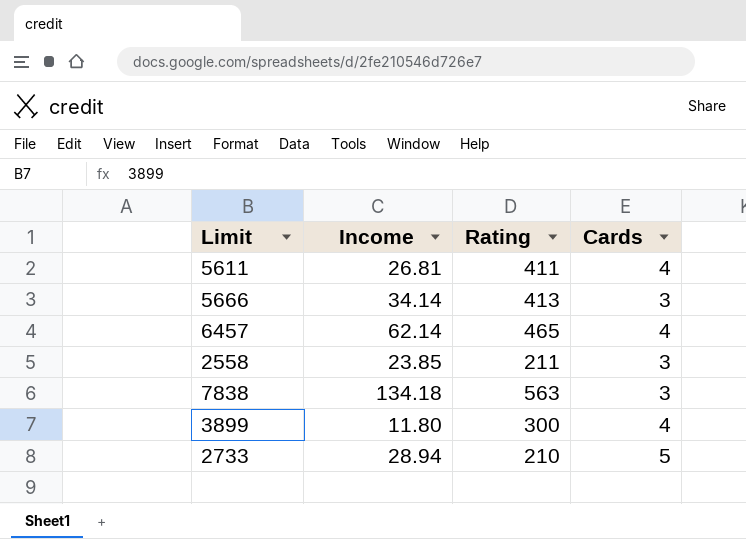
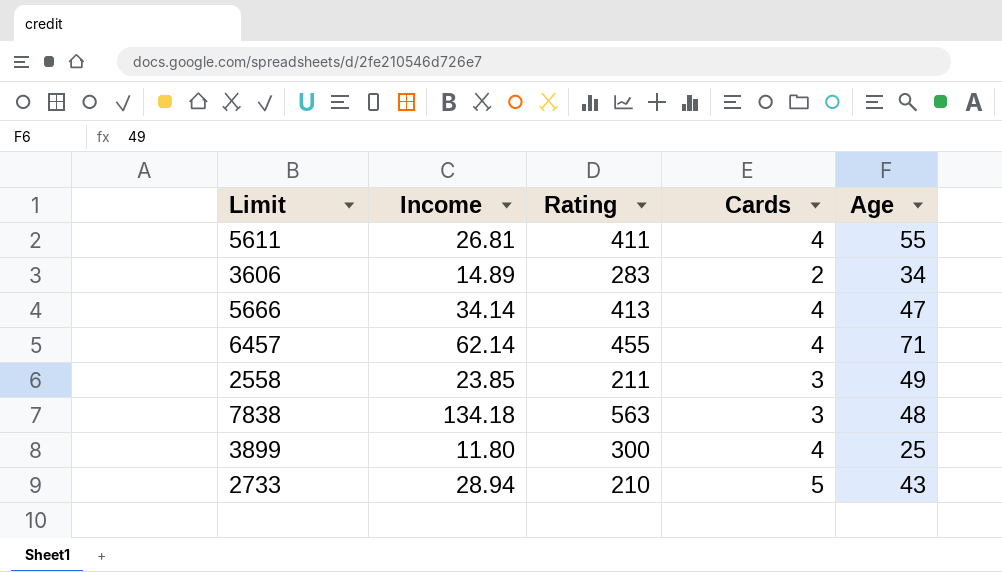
column Age | position: none -> 5
row 3606: none -> 14.89 | 283 | 2 | 34
5666 | Cards: 3 -> 4
6457 | Rating: 465 -> 455

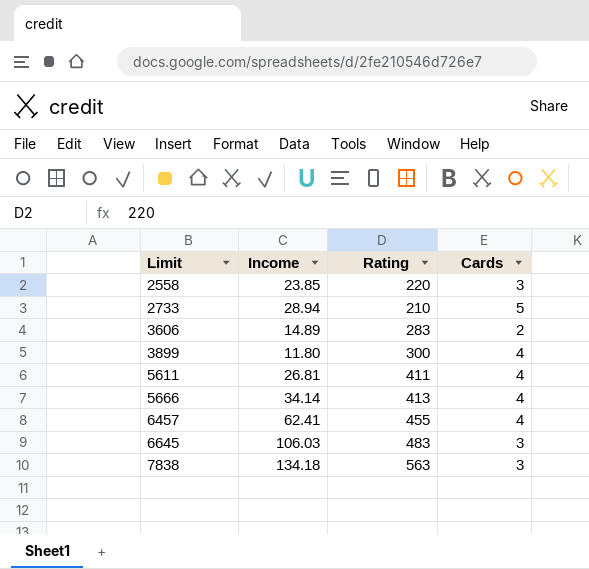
row order: none -> Limit ascending
column Age | position: 5 -> none
2558 | Rating: 211 -> 220
6457 | Income: 62.14 -> 62.41
row 6645: none -> 106.03 | 483 | 3

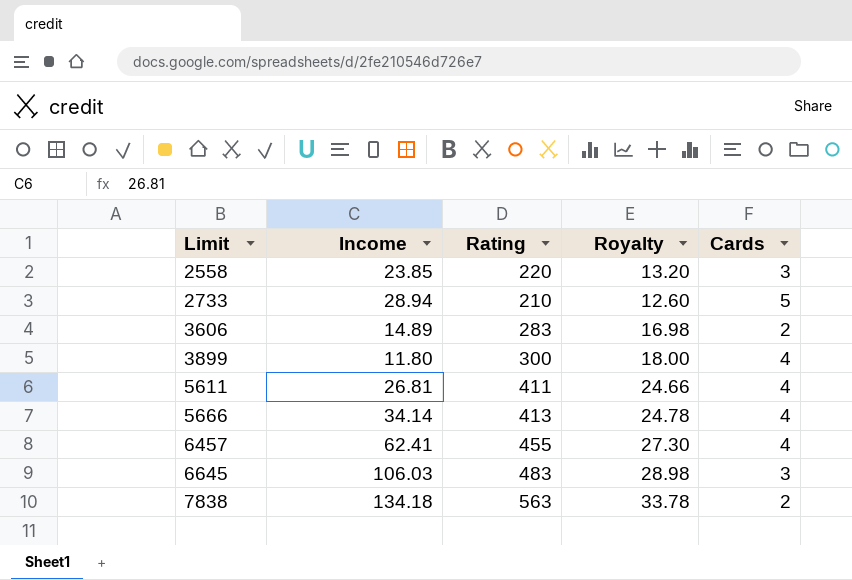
column Royalty | formula: none -> [Rating] * 0.06
7838 | Cards: 3 -> 2

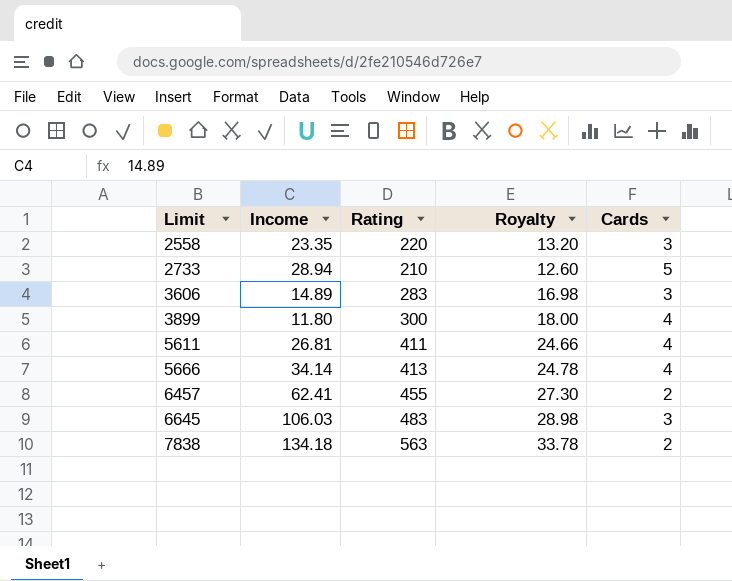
2558 | Income: 23.85 -> 23.35
3606 | Cards: 2 -> 3
6457 | Cards: 4 -> 2

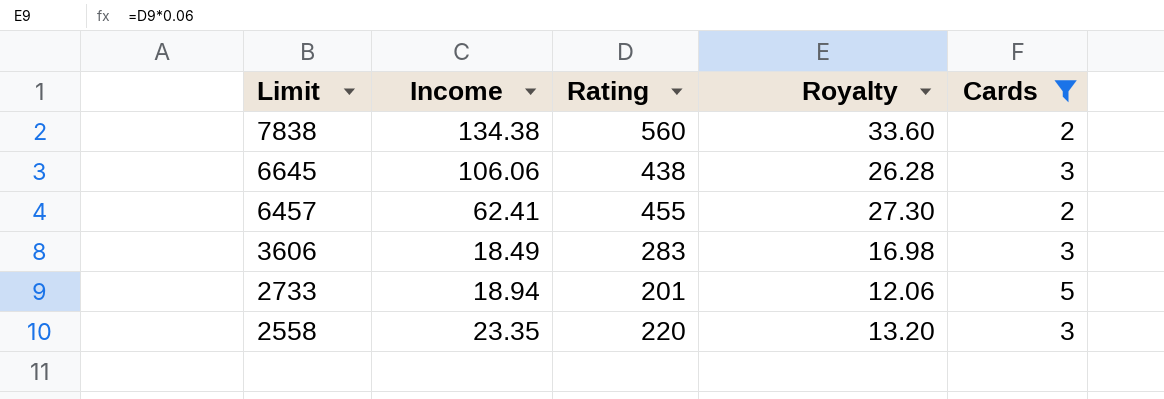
filter: none -> Cards != 4
row order: Limit ascending -> Limit descending
7838 | Income: 134.18 -> 134.38
7838 | Rating: 563 -> 560
7838 | Royalty: 33.78 -> 33.60
6645 | Income: 106.03 -> 106.06
6645 | Rating: 483 -> 438
6645 | Royalty: 28.98 -> 26.28
3606 | Income: 14.89 -> 18.49
2733 | Income: 28.94 -> 18.94
2733 | Rating: 210 -> 201
2733 | Royalty: 12.60 -> 12.06

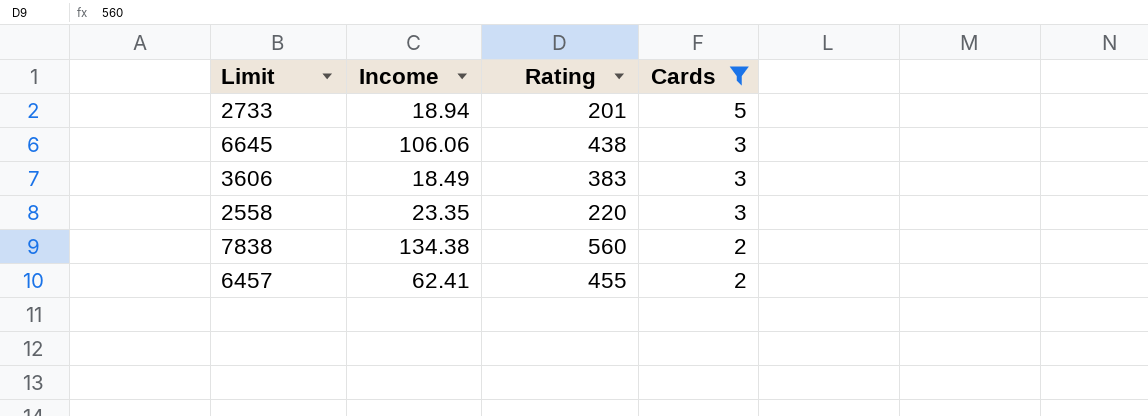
row order: Limit descending -> Cards descending
column Royalty | formula: [Rating] * 0.06 -> none
3606 | Rating: 283 -> 383

